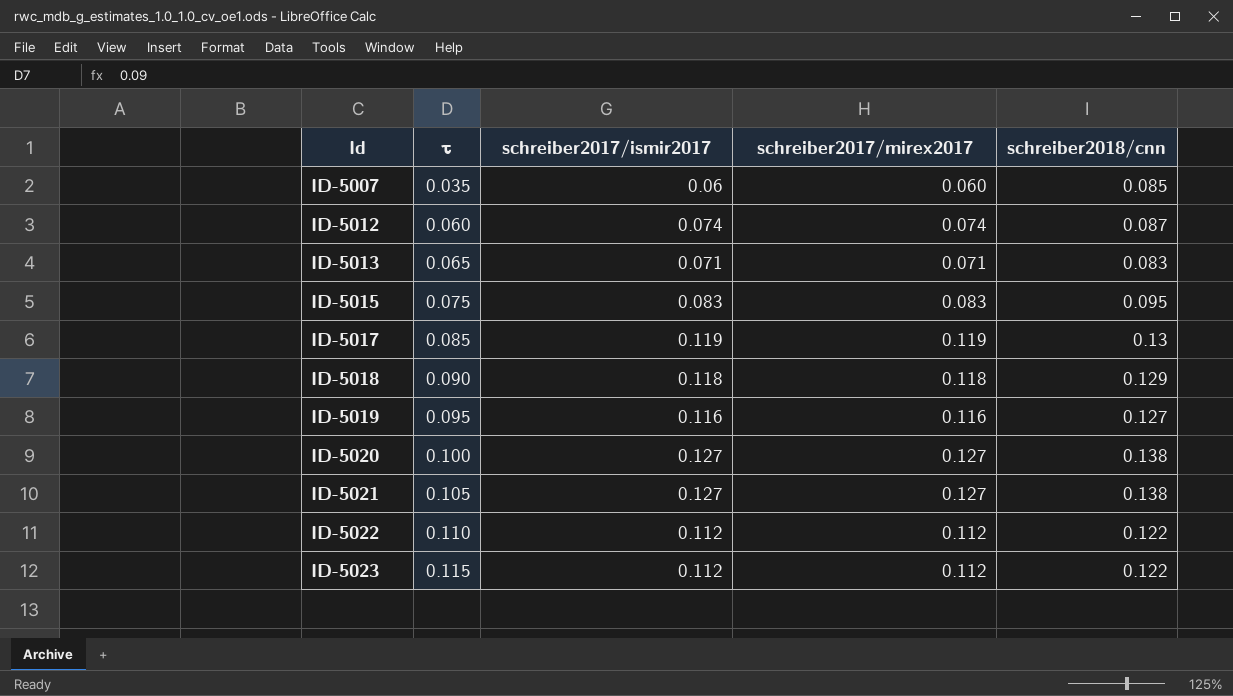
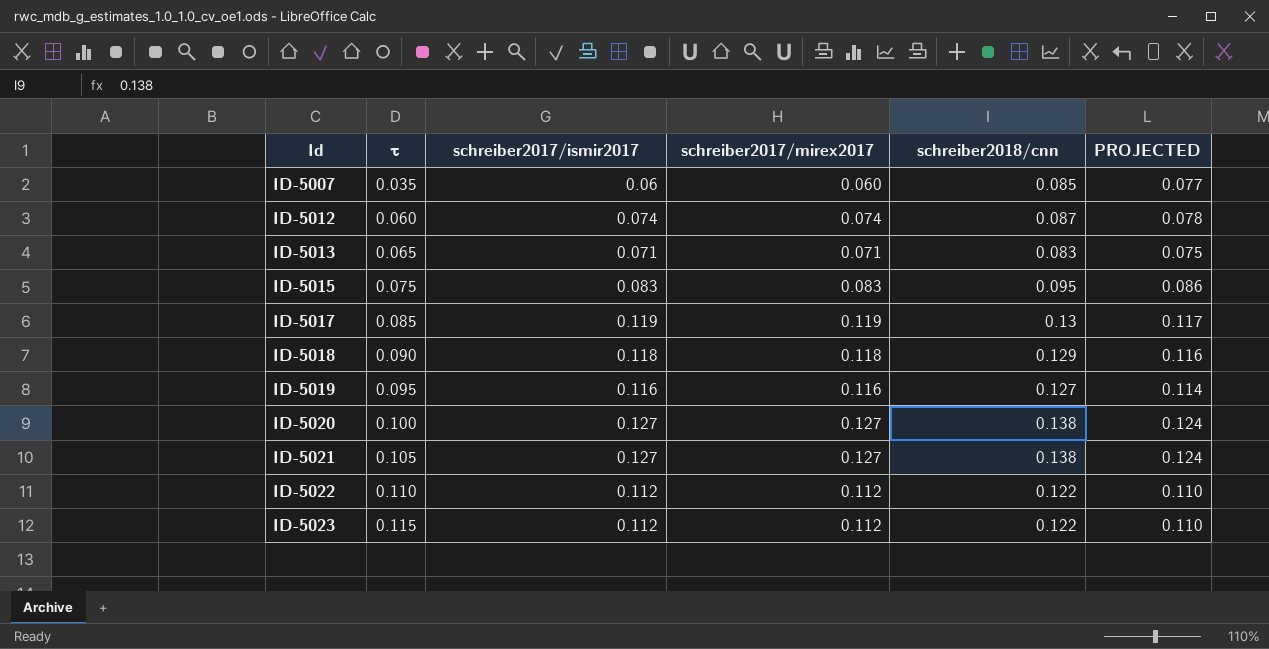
column PROJECTED | formula: none -> [schreiber2018/cnn] * 0.9

